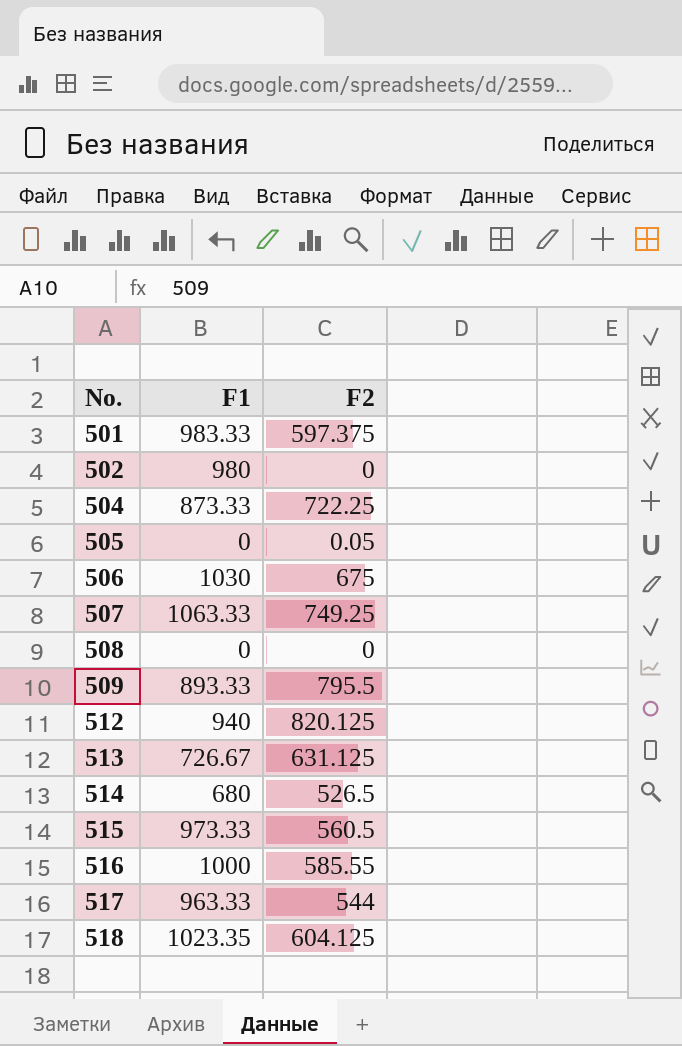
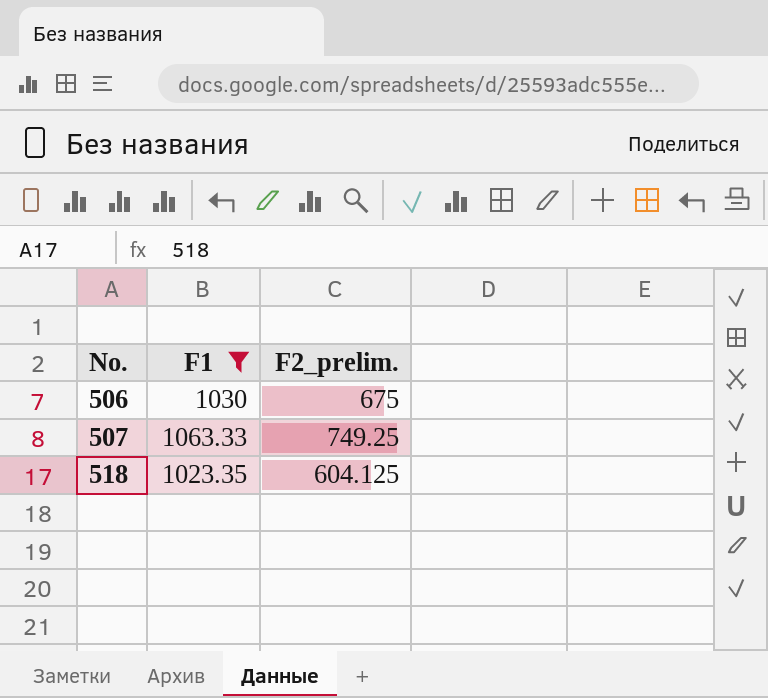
filter: none -> F1 >= 1023.35
column name: F2 -> F2_prelim.

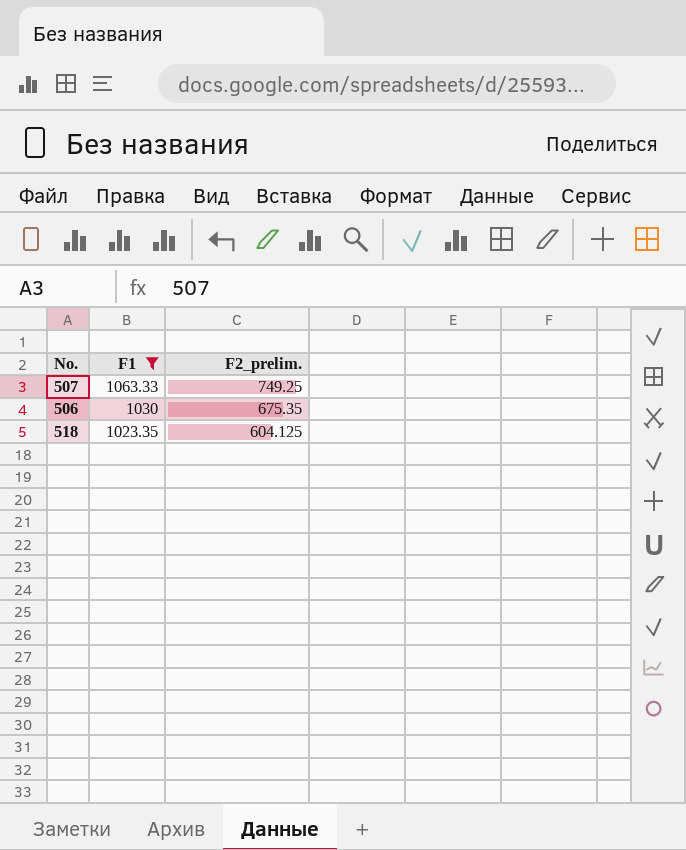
row order: No. ascending -> F1 descending
506 | F2_prelim.: 675 -> 675.35

